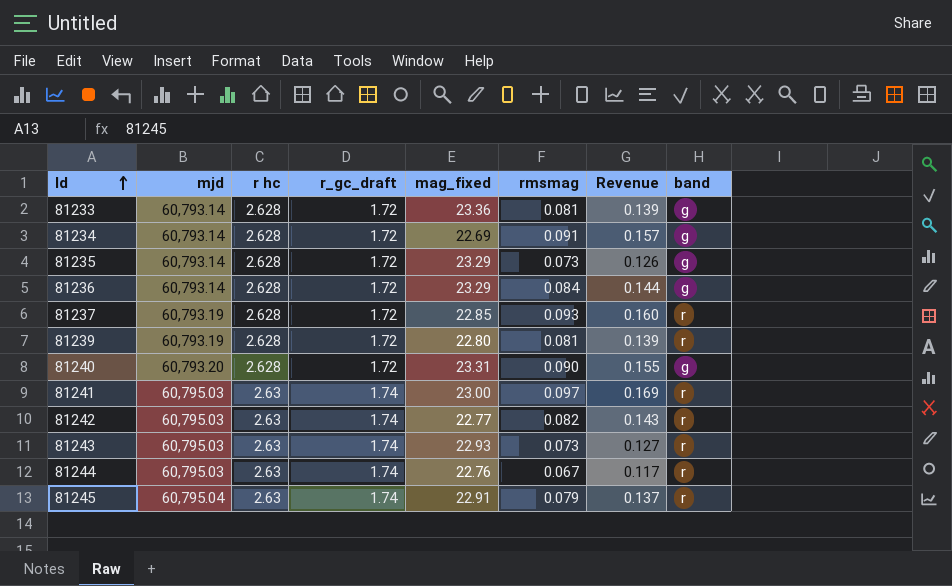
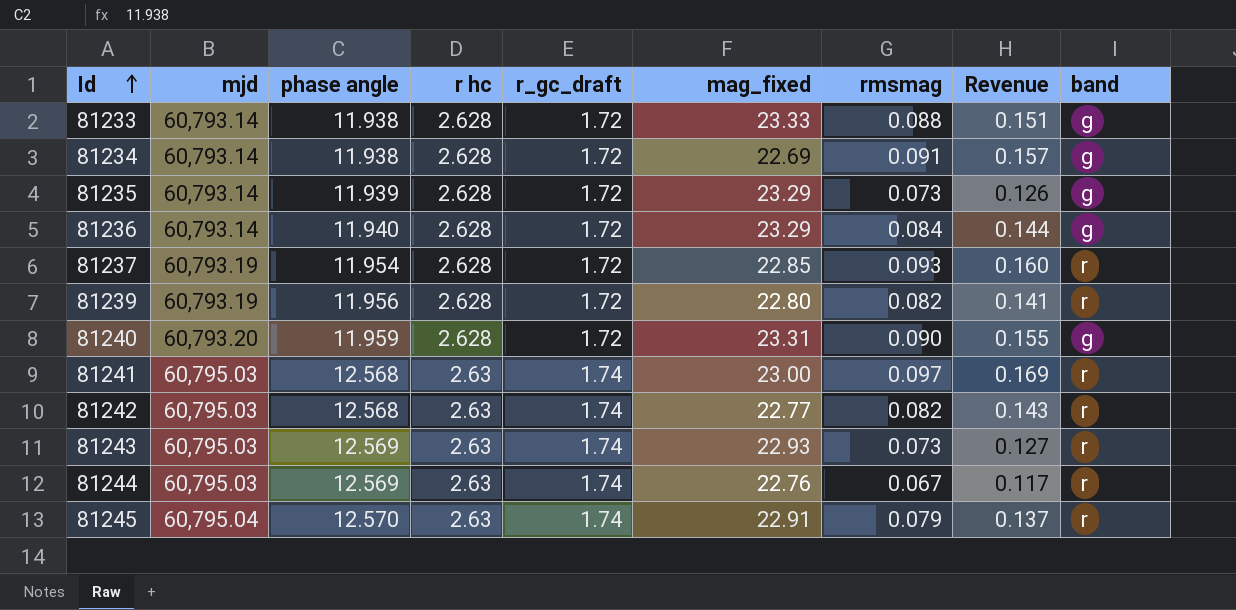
column phase angle | position: none -> 3
81233 | mag_fixed: 23.36 -> 23.33
81233 | rmsmag: 0.081 -> 0.088
81233 | Revenue: 0.139 -> 0.151
81239 | rmsmag: 0.081 -> 0.082
81239 | Revenue: 0.139 -> 0.141

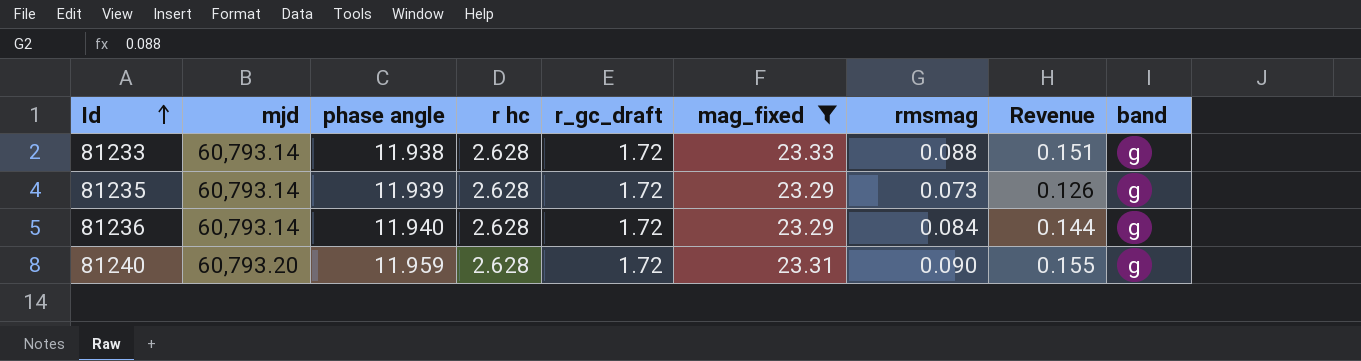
filter: none -> mag_fixed >= 23.29

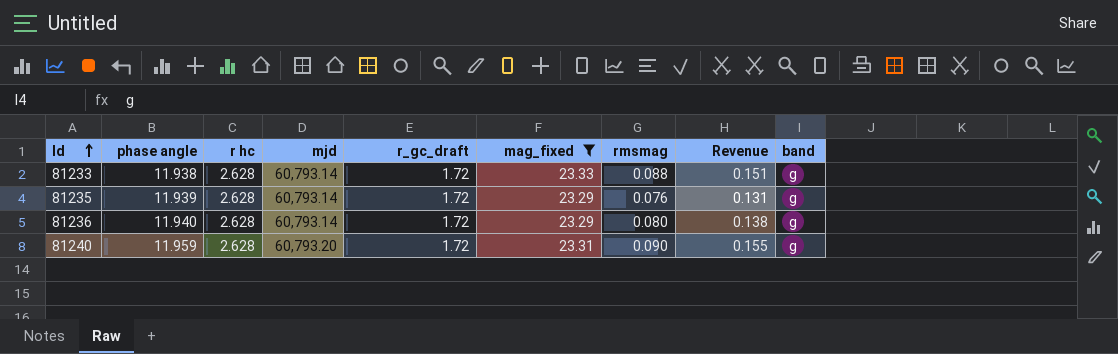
column mjd | position: 2 -> 4
81235 | rmsmag: 0.073 -> 0.076
81235 | Revenue: 0.126 -> 0.131
81236 | rmsmag: 0.084 -> 0.080
81236 | Revenue: 0.144 -> 0.138

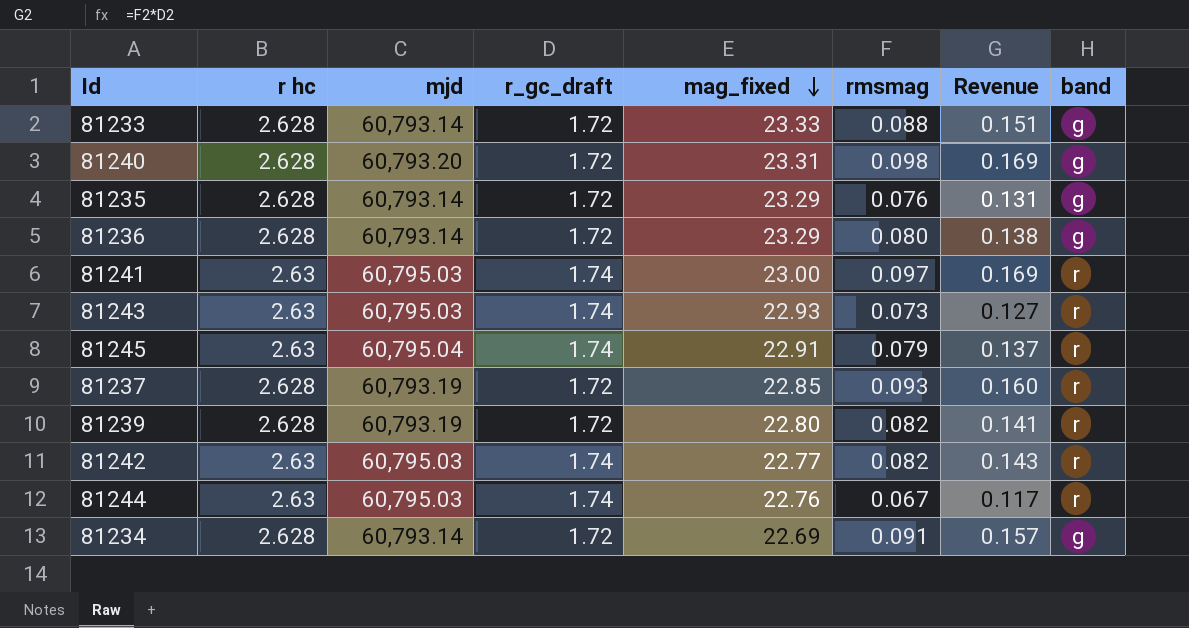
filter: mag_fixed >= 23.29 -> none
row order: Id ascending -> mag_fixed descending
column phase angle | position: 2 -> none
81240 | rmsmag: 0.090 -> 0.098
81240 | Revenue: 0.155 -> 0.169

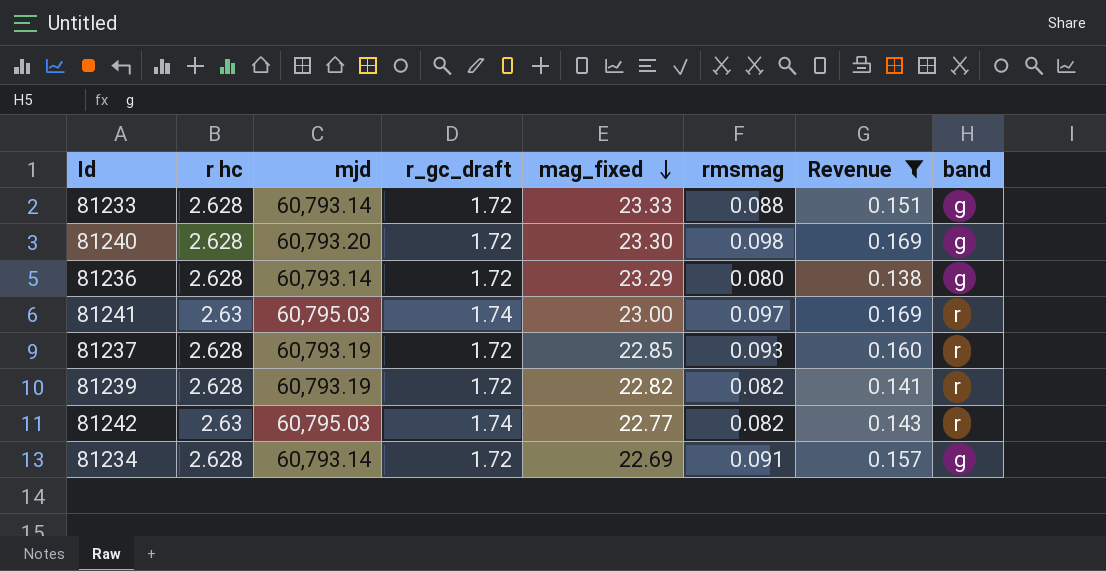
filter: none -> Revenue >= 0.138
81240 | mag_fixed: 23.31 -> 23.30
81239 | mag_fixed: 22.80 -> 22.82

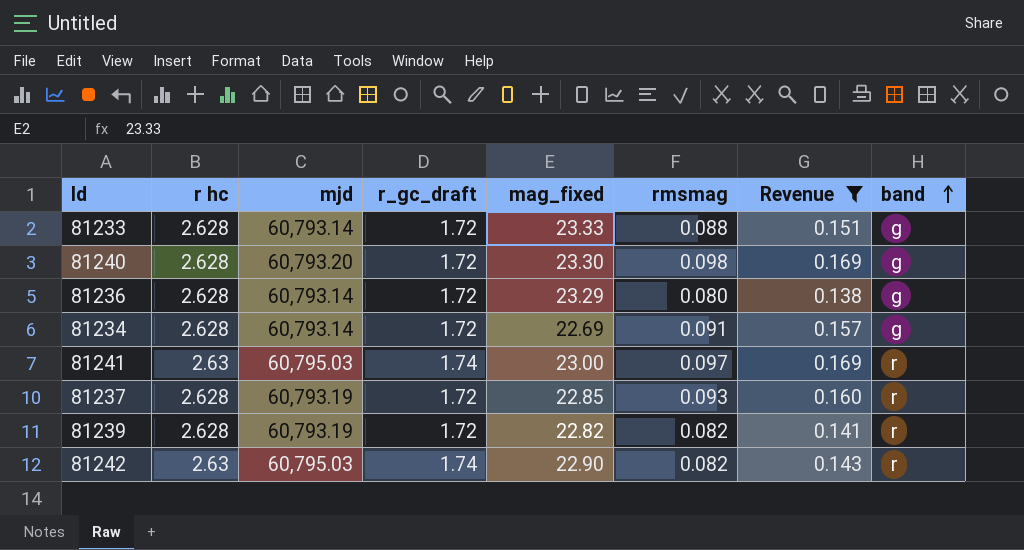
row order: mag_fixed descending -> band ascending
81242 | mag_fixed: 22.77 -> 22.90

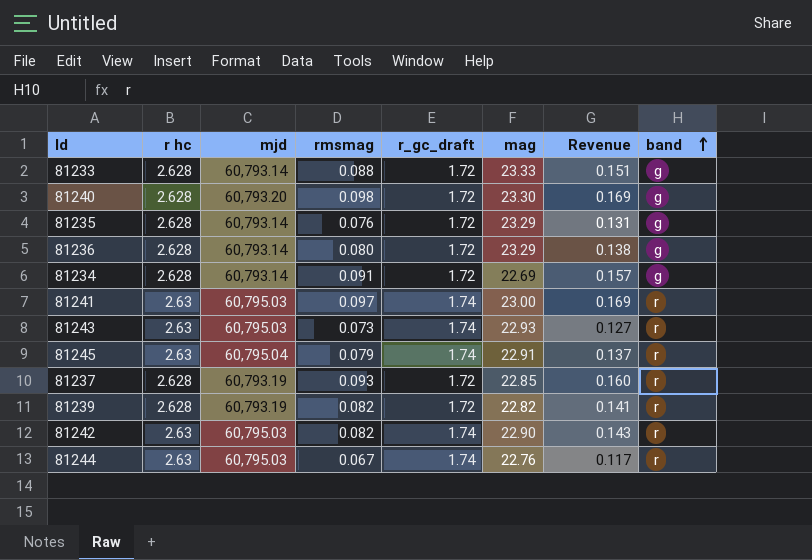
filter: Revenue >= 0.138 -> none
column rmsmag | position: 6 -> 4
column name: mag_fixed -> mag

